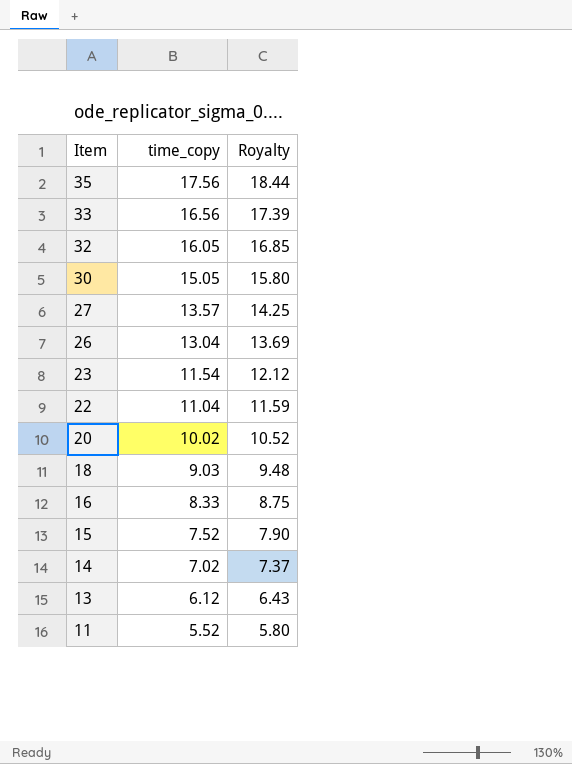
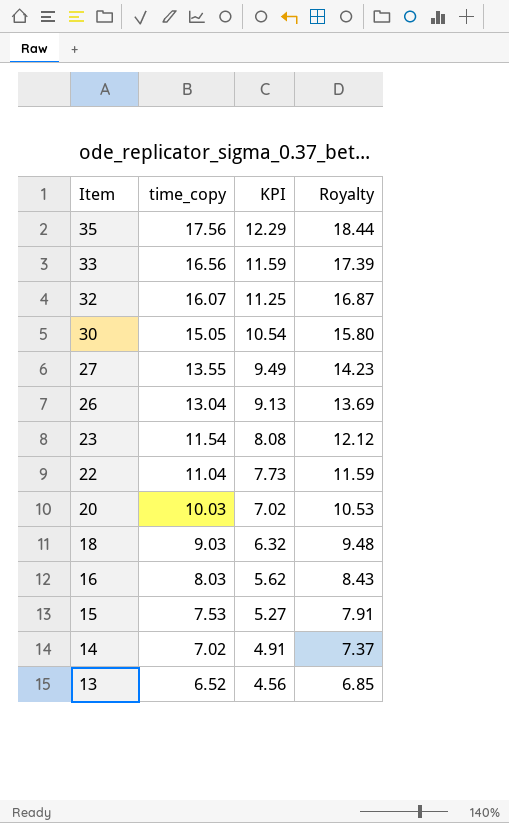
column KPI | formula: none -> [time_copy] * 0.7
row 11: 5.52 | 5.80 -> none
32 | time_copy: 16.05 -> 16.07
32 | Royalty: 16.85 -> 16.87
27 | time_copy: 13.57 -> 13.55
27 | Royalty: 14.25 -> 14.23
20 | time_copy: 10.02 -> 10.03
20 | Royalty: 10.52 -> 10.53
16 | time_copy: 8.33 -> 8.03
16 | Royalty: 8.75 -> 8.43
15 | time_copy: 7.52 -> 7.53
15 | Royalty: 7.90 -> 7.91
13 | time_copy: 6.12 -> 6.52
13 | Royalty: 6.43 -> 6.85

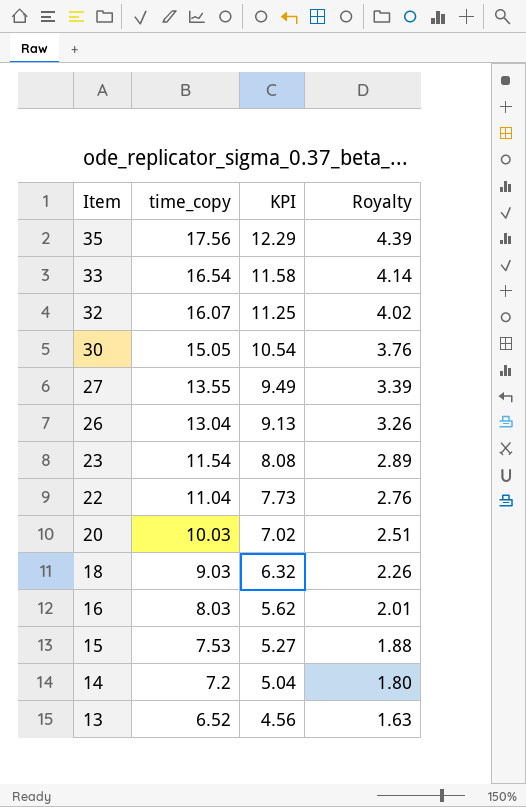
column Royalty | formula: [time_copy] * 1.05 -> [time_copy] * 0.25
33 | time_copy: 16.56 -> 16.54
33 | KPI: 11.59 -> 11.58
14 | time_copy: 7.02 -> 7.2
14 | KPI: 4.91 -> 5.04

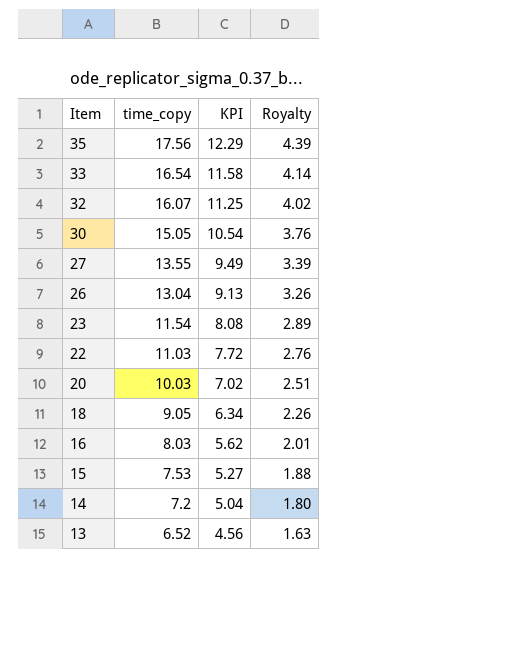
22 | time_copy: 11.04 -> 11.03
22 | KPI: 7.73 -> 7.72
18 | time_copy: 9.03 -> 9.05
18 | KPI: 6.32 -> 6.34

